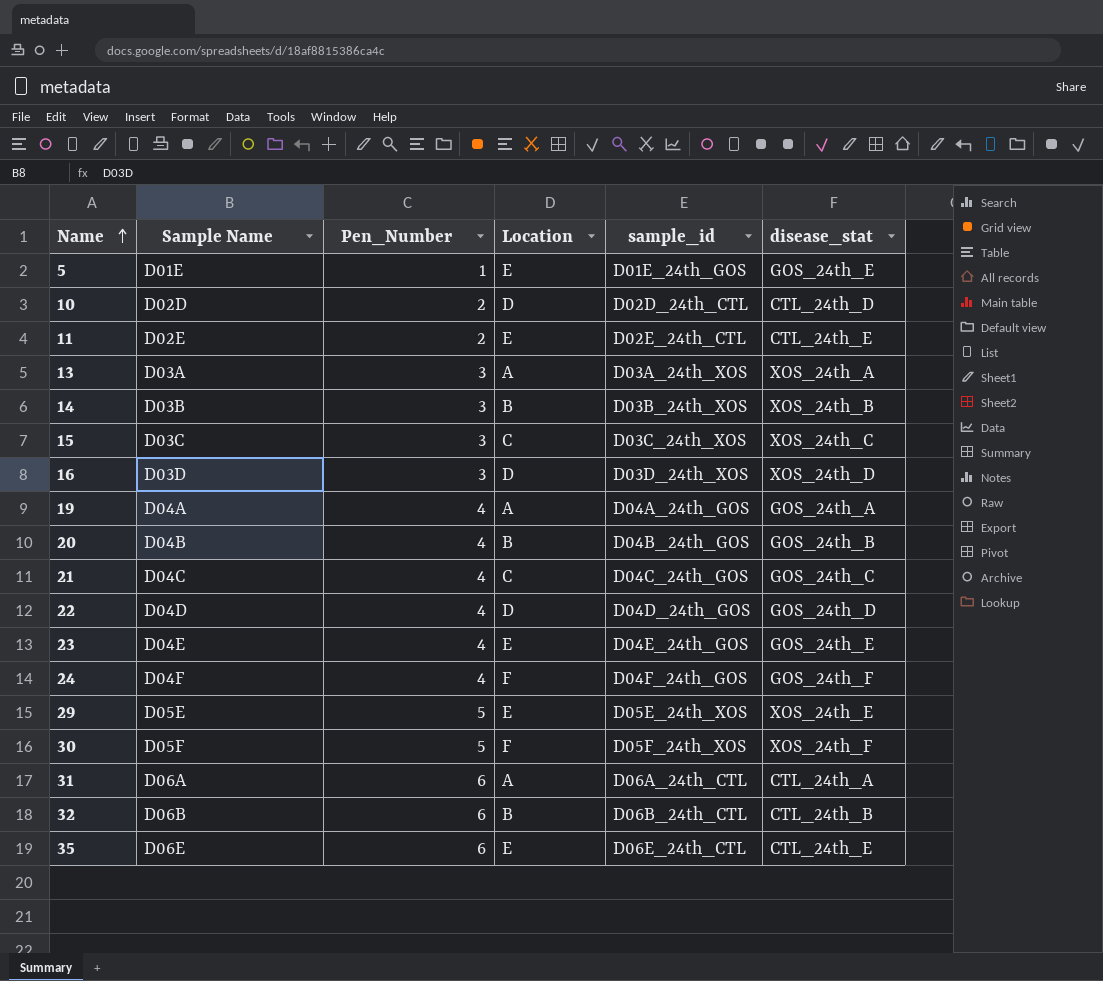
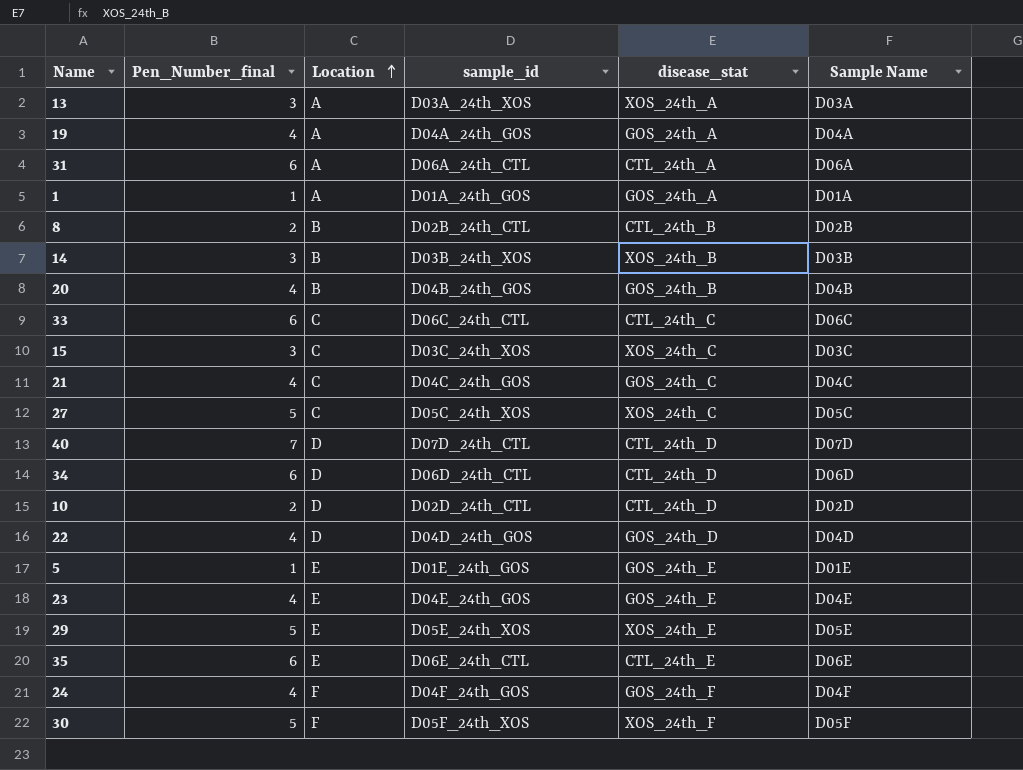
row order: Name ascending -> Location ascending
column name: Pen_Number -> Pen_Number_final
column Sample Name | position: 2 -> 6
row 11: D02E | 2 | E | D02E_24th_CTL | CTL_24th_E -> none
row 16: D03D | 3 | D | D03D_24th_XOS | XOS_24th_D -> none
row 32: D06B | 6 | B | D06B_24th_CTL | CTL_24th_B -> none
row 1: none -> 1 | A | D01A_24th_GOS | GOS_24th_A | D01A
row 8: none -> 2 | B | D02B_24th_CTL | CTL_24th_B | D02B
row 33: none -> 6 | C | D06C_24th_CTL | CTL_24th_C | D06C
row 27: none -> 5 | C | D05C_24th_XOS | XOS_24th_C | D05C
row 40: none -> 7 | D | D07D_24th_CTL | CTL_24th_D | D07D
row 34: none -> 6 | D | D06D_24th_CTL | CTL_24th_D | D06D

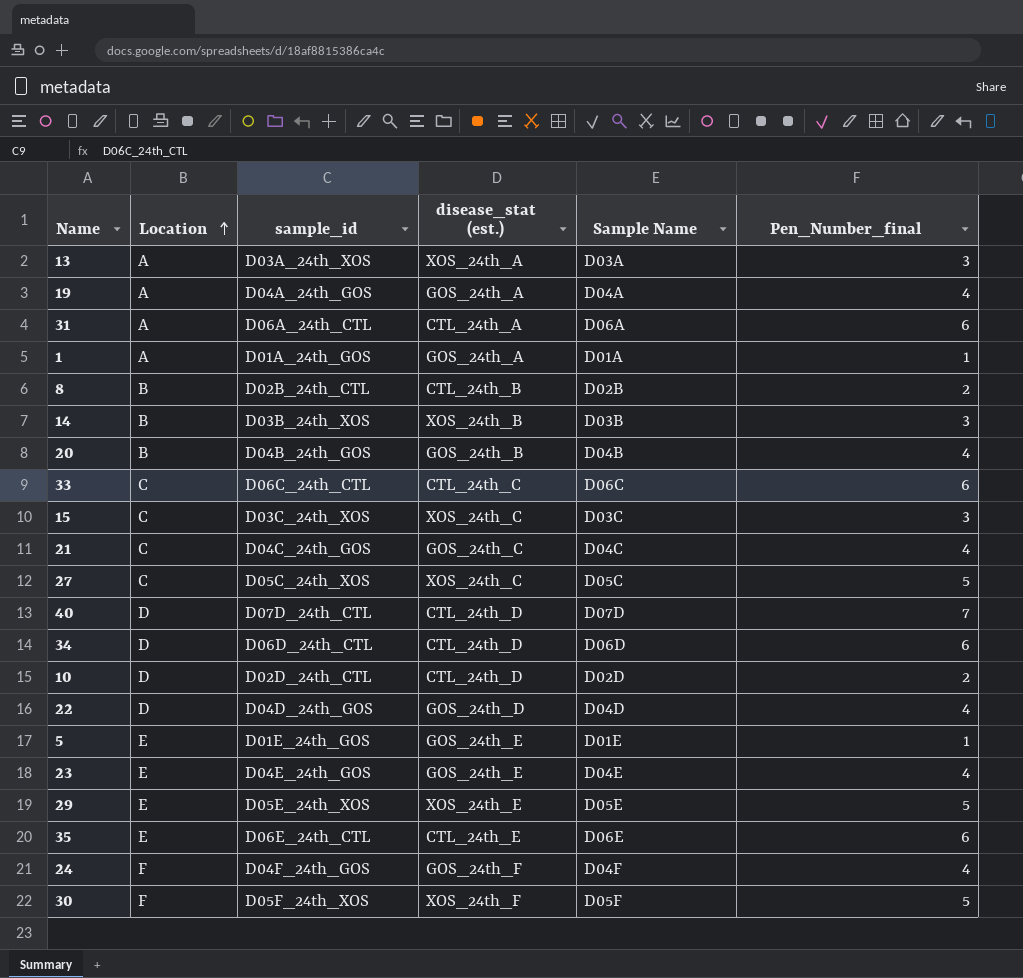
column name: disease_stat -> disease_stat (est.)
column Pen_Number_final | position: 2 -> 6

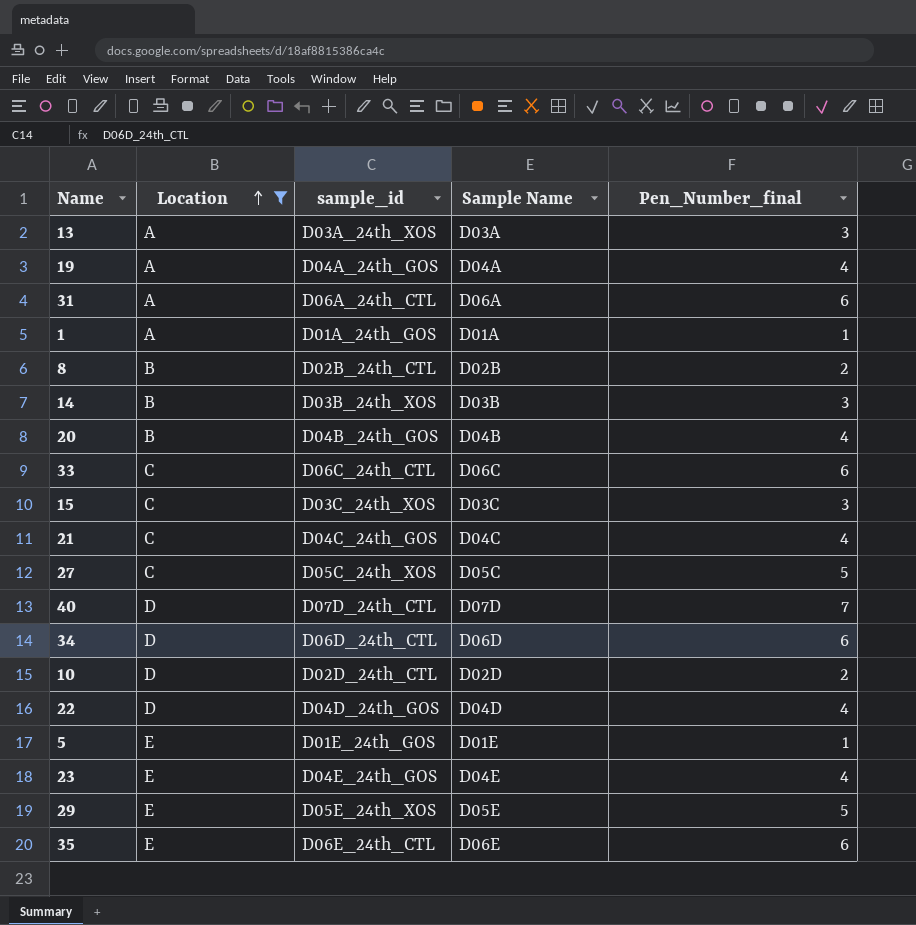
filter: none -> Location != F
column disease_stat (est.) | position: 4 -> none

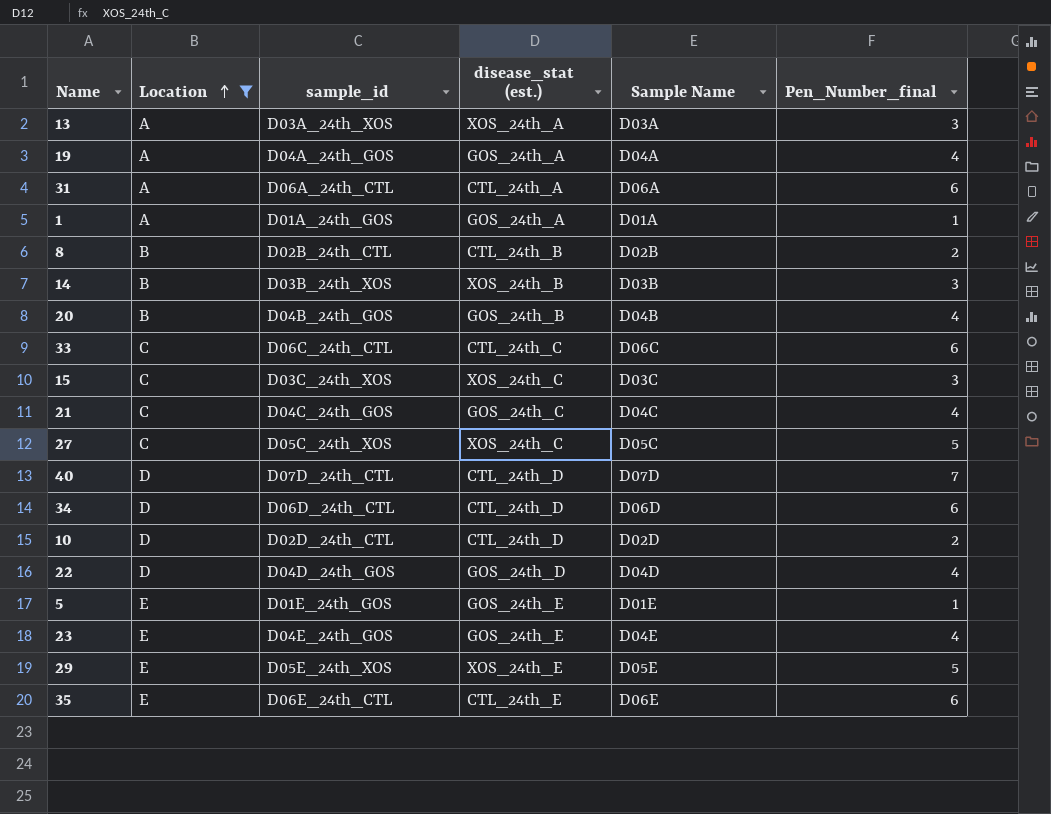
column disease_stat (est.) | position: none -> 4

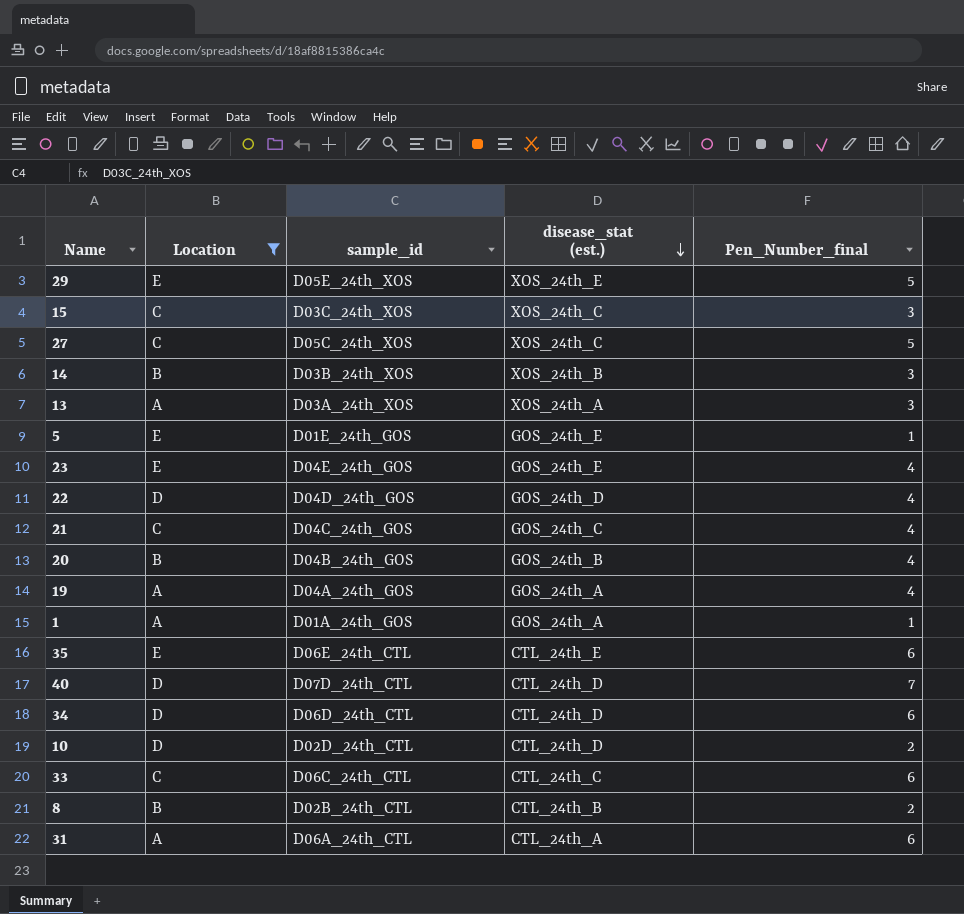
row order: Location ascending -> disease_stat (est.) descending
column Sample Name | position: 5 -> none

